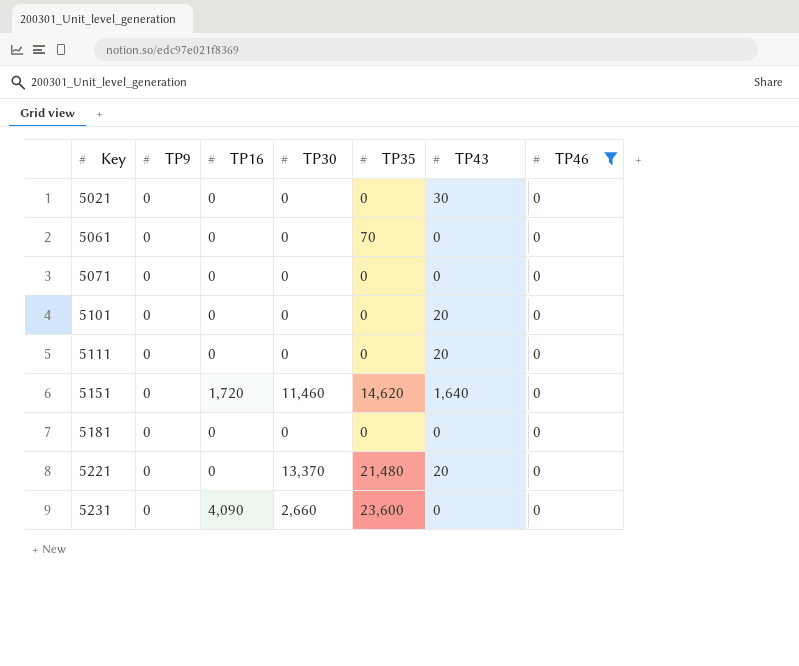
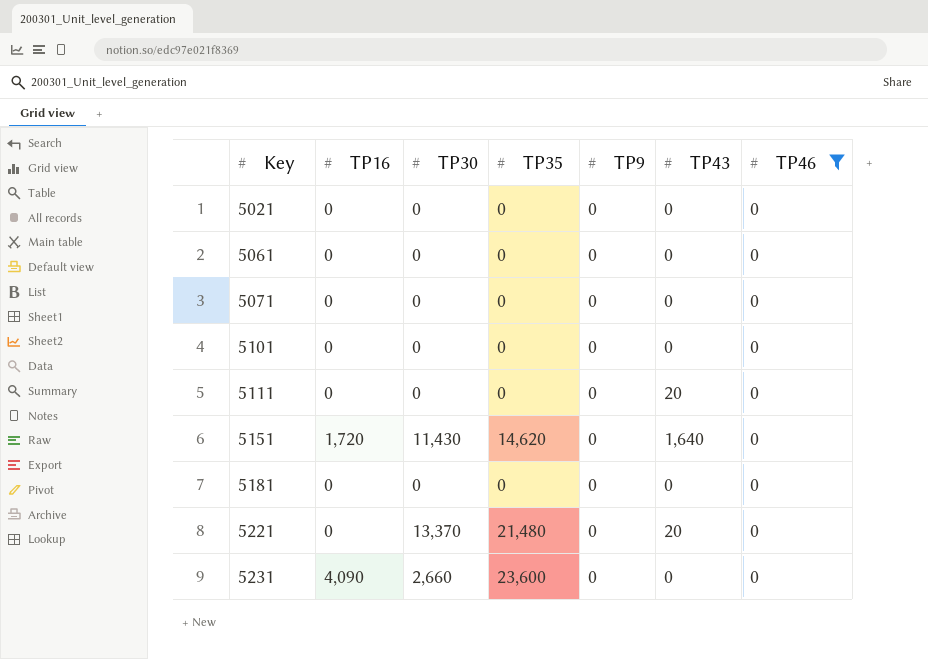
column TP9 | position: 2 -> 5
5021 | TP43: 30 -> 0
5061 | TP35: 70 -> 0
5101 | TP43: 20 -> 0
5151 | TP30: 11,460 -> 11,430

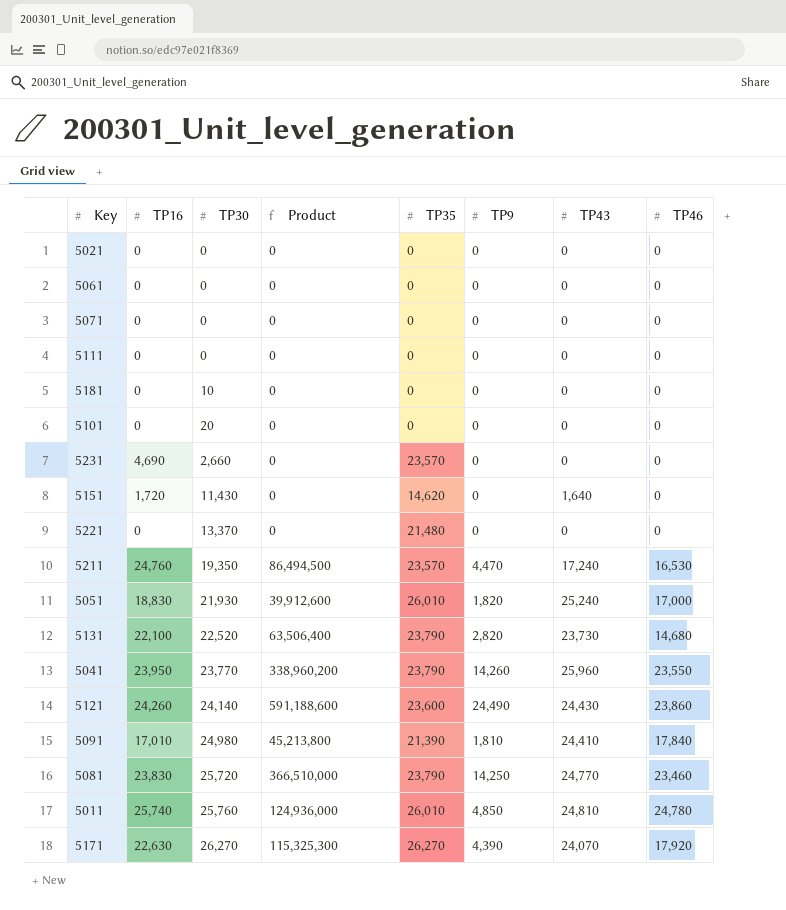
filter: TP46 = 0 -> none
row order: Key ascending -> TP30 ascending
column Product | formula: none -> [TP30] * [TP9]
5111 | TP43: 20 -> 0
5181 | TP30: 0 -> 10
5101 | TP30: 0 -> 20
5231 | TP16: 4,090 -> 4,690
5231 | TP35: 23,600 -> 23,570
5221 | TP43: 20 -> 0

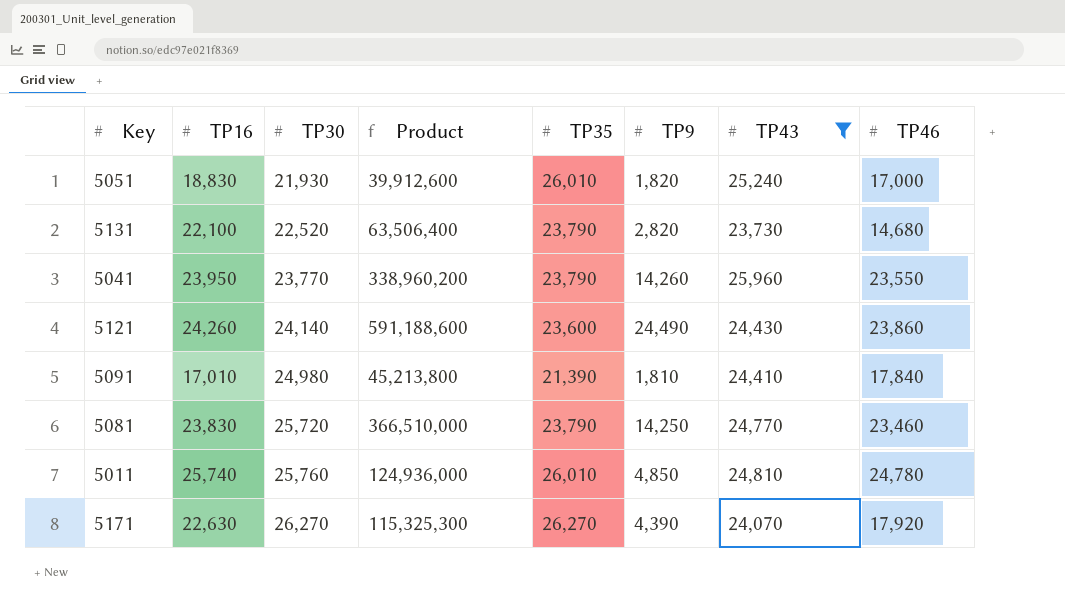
filter: none -> TP43 >= 23,730

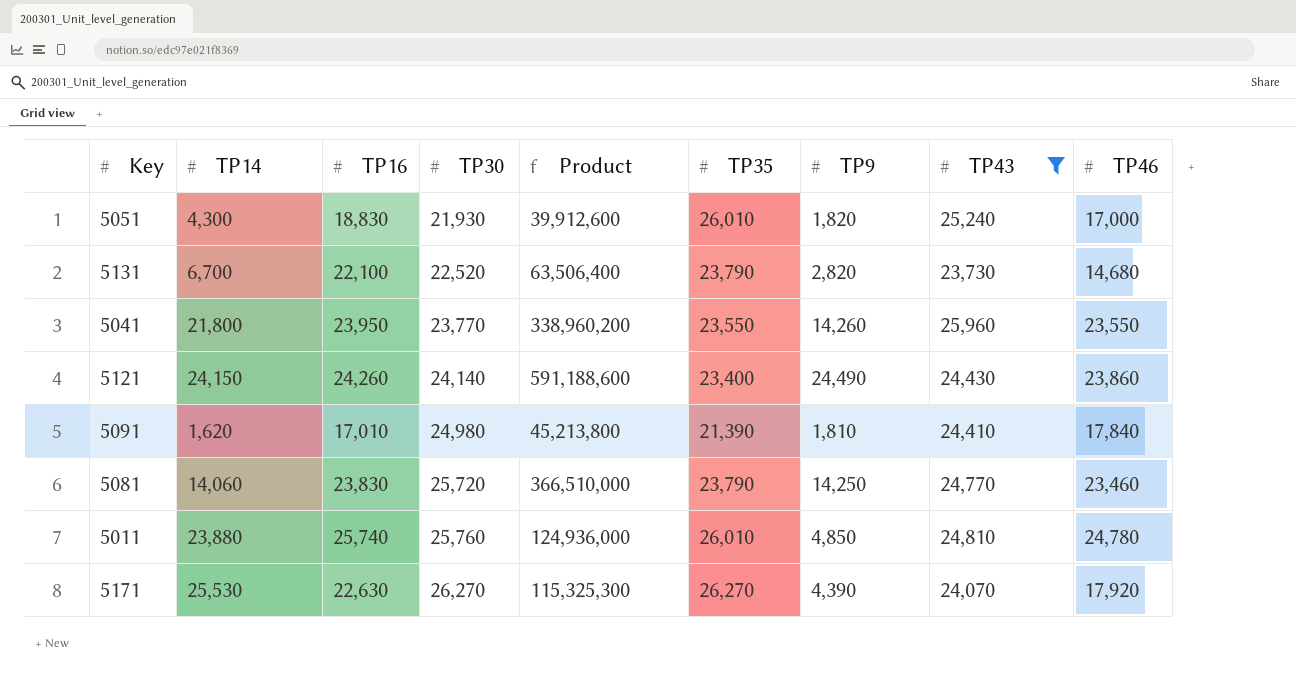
column TP14 | position: none -> 2
5041 | TP35: 23,790 -> 23,550
5121 | TP35: 23,600 -> 23,400

